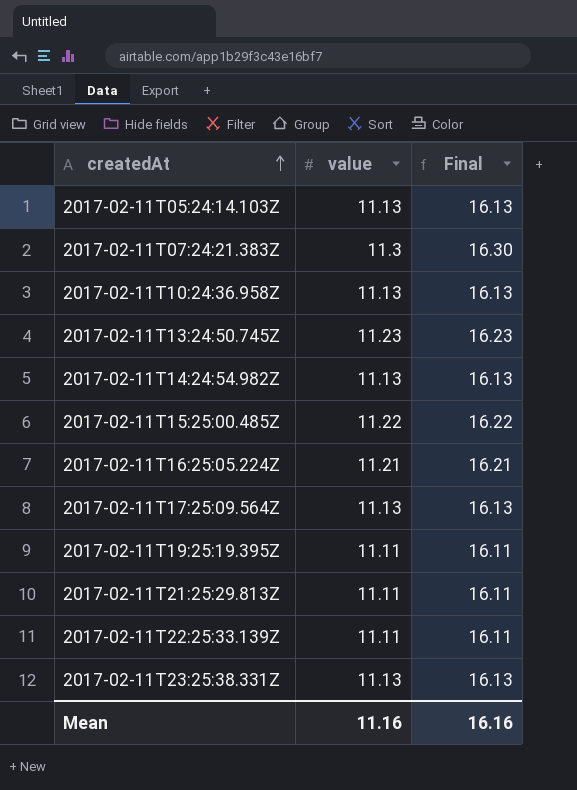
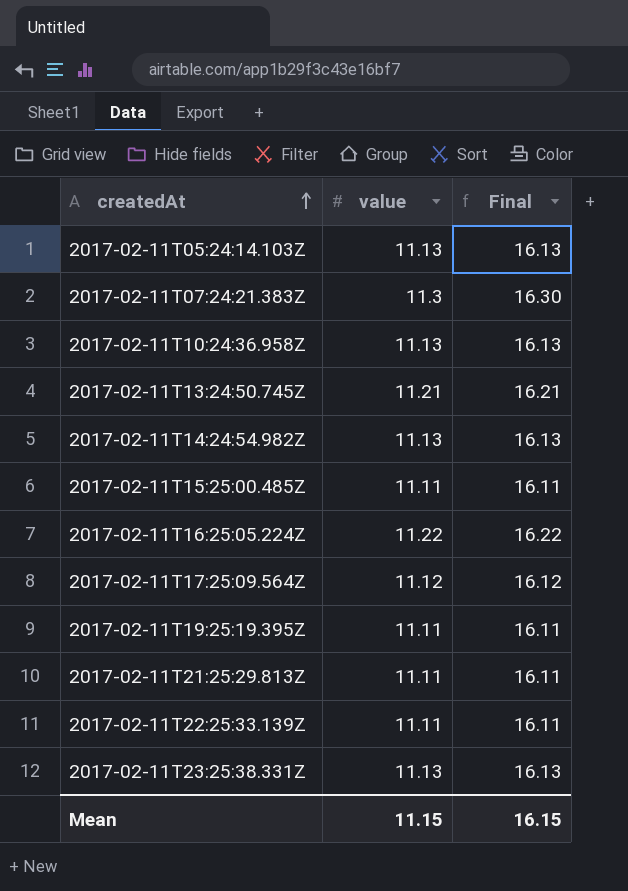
2017-02-11T13:24:50.745Z | value: 11.23 -> 11.21
2017-02-11T13:24:50.745Z | Final: 16.23 -> 16.21
2017-02-11T15:25:00.485Z | value: 11.22 -> 11.11
2017-02-11T15:25:00.485Z | Final: 16.22 -> 16.11
2017-02-11T16:25:05.224Z | value: 11.21 -> 11.22
2017-02-11T16:25:05.224Z | Final: 16.21 -> 16.22
2017-02-11T17:25:09.564Z | value: 11.13 -> 11.12
2017-02-11T17:25:09.564Z | Final: 16.13 -> 16.12
Mean | value: 11.16 -> 11.15
Mean | Final: 16.16 -> 16.15

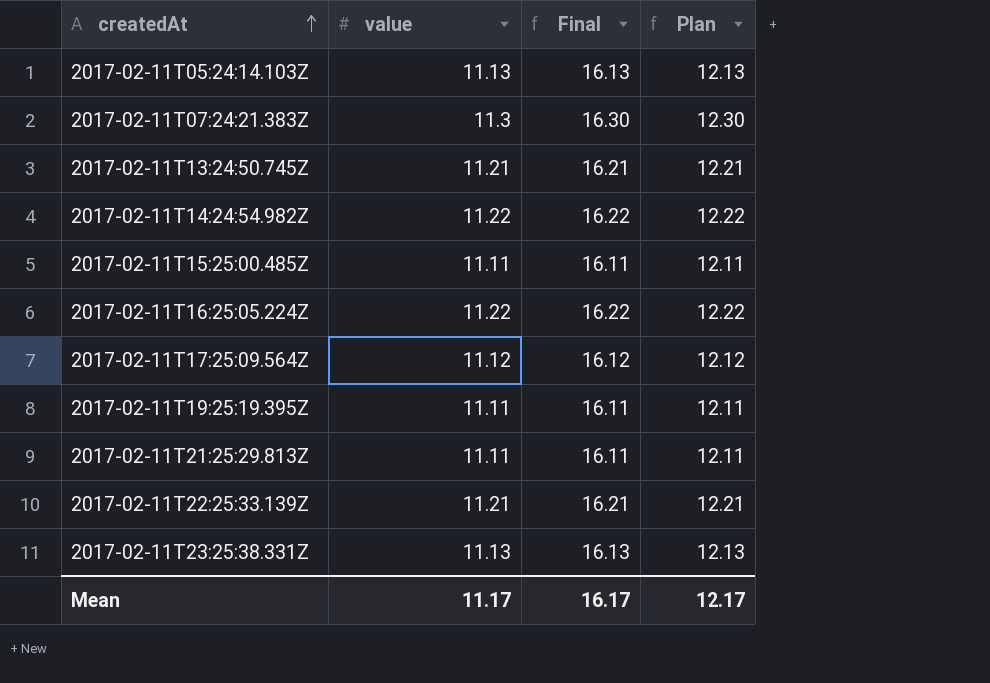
column Plan | formula: none -> [value] + 1
row 2017-02-11T10:24:36.958Z: 11.13 | 16.13 -> none
2017-02-11T14:24:54.982Z | value: 11.13 -> 11.22
2017-02-11T14:24:54.982Z | Final: 16.13 -> 16.22
2017-02-11T22:25:33.139Z | value: 11.11 -> 11.21
2017-02-11T22:25:33.139Z | Final: 16.11 -> 16.21
Mean | value: 11.15 -> 11.17
Mean | Final: 16.15 -> 16.17

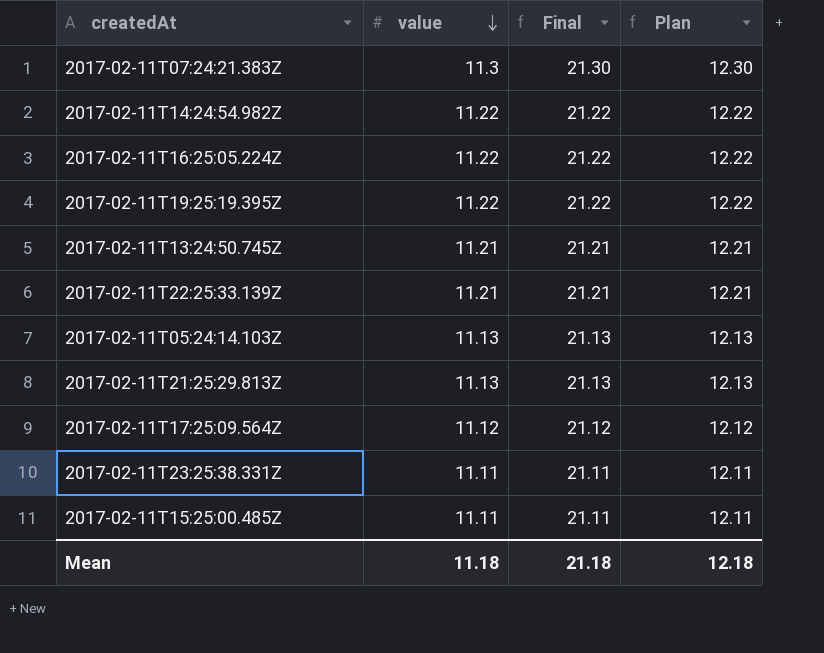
row order: createdAt ascending -> value descending
column Final | formula: [value] + 5 -> [value] + 10
2017-02-11T19:25:19.395Z | value: 11.11 -> 11.22
2017-02-11T19:25:19.395Z | Plan: 12.11 -> 12.22
2017-02-11T21:25:29.813Z | value: 11.11 -> 11.13
2017-02-11T21:25:29.813Z | Plan: 12.11 -> 12.13
2017-02-11T23:25:38.331Z | value: 11.13 -> 11.11
2017-02-11T23:25:38.331Z | Plan: 12.13 -> 12.11
Mean | value: 11.17 -> 11.18
Mean | Final: 16.17 -> 21.18
Mean | Plan: 12.17 -> 12.18

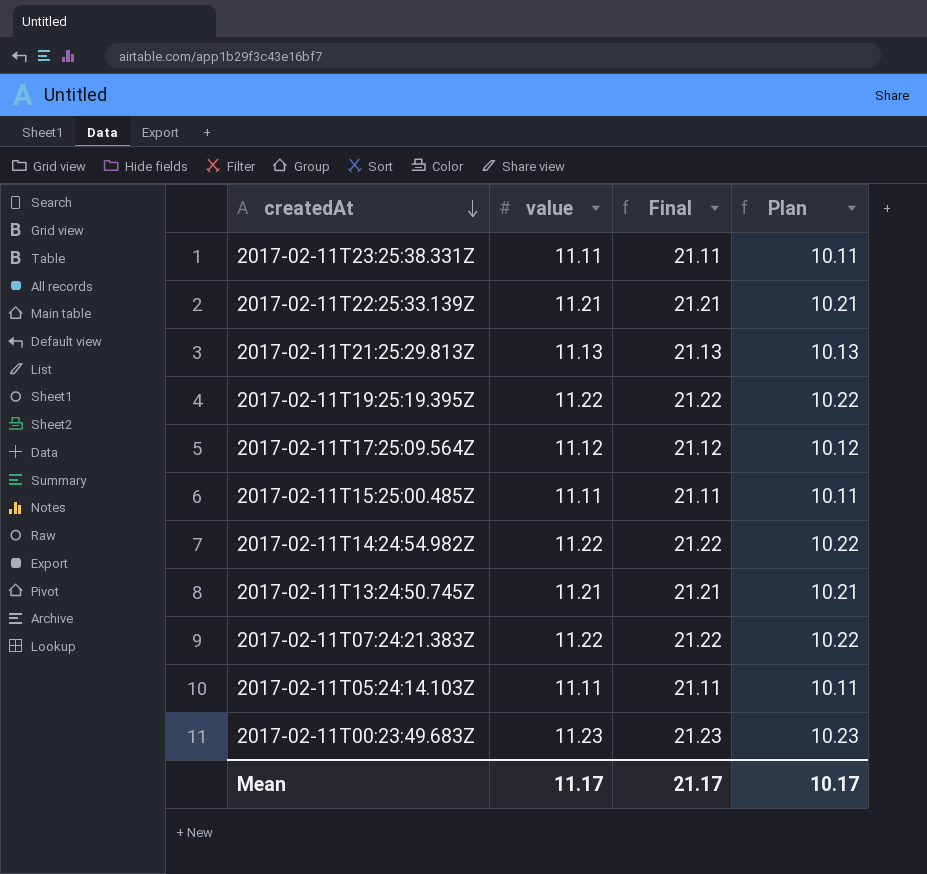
row order: value descending -> createdAt descending
column Plan | formula: [value] + 1 -> [value] - 1
row 2017-02-11T16:25:05.224Z: 11.22 | 21.22 | 12.22 -> none
2017-02-11T07:24:21.383Z | value: 11.3 -> 11.22
2017-02-11T07:24:21.383Z | Final: 21.30 -> 21.22
2017-02-11T05:24:14.103Z | value: 11.13 -> 11.11
2017-02-11T05:24:14.103Z | Final: 21.13 -> 21.11
row 2017-02-11T00:23:49.683Z: none -> 11.23 | 21.23 | 10.23
Mean | value: 11.18 -> 11.17
Mean | Final: 21.18 -> 21.17
Mean | Plan: 12.18 -> 10.17

